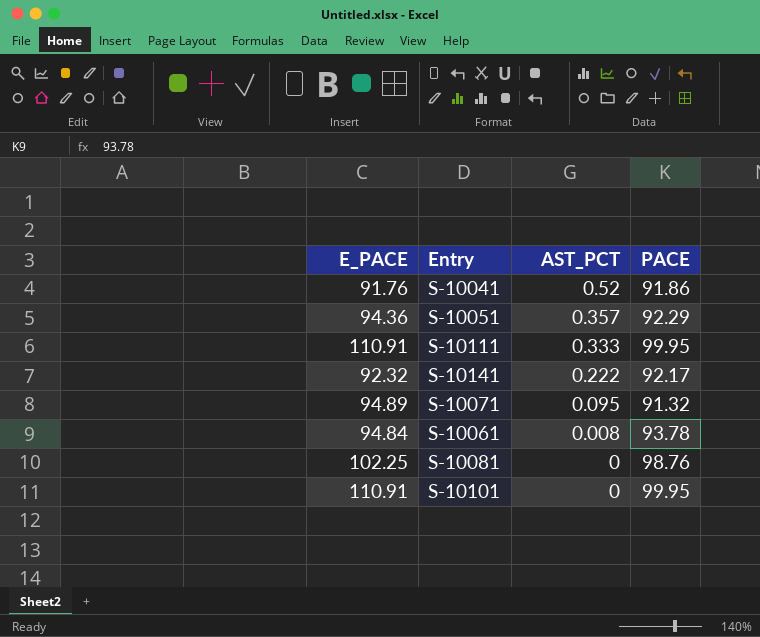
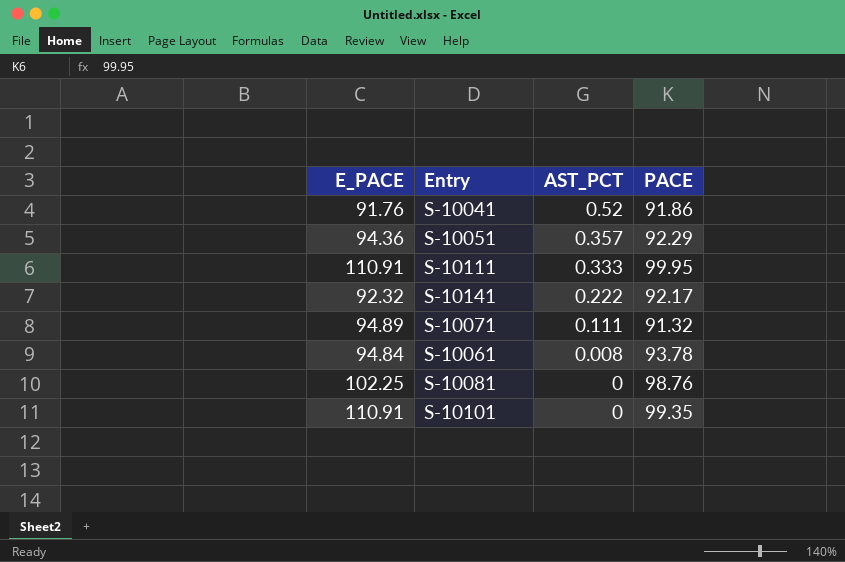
S-10071 | AST_PCT: 0.095 -> 0.111
S-10101 | PACE: 99.95 -> 99.35

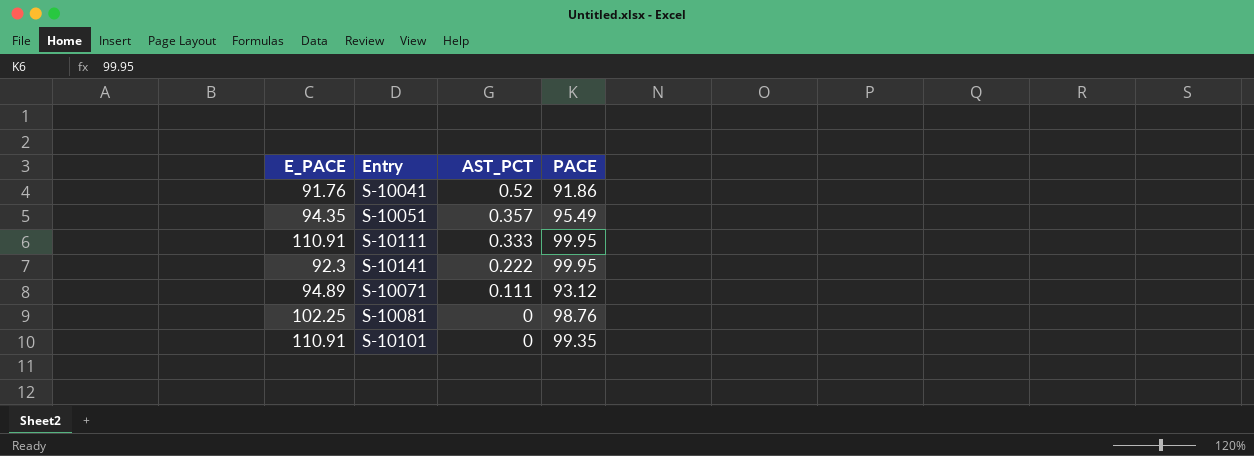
row S-10061: 94.84 | 0.008 | 93.78 -> none
S-10051 | E_PACE: 94.36 -> 94.35
S-10051 | PACE: 92.29 -> 95.49
S-10141 | E_PACE: 92.32 -> 92.3
S-10141 | PACE: 92.17 -> 99.95
S-10071 | PACE: 91.32 -> 93.12

